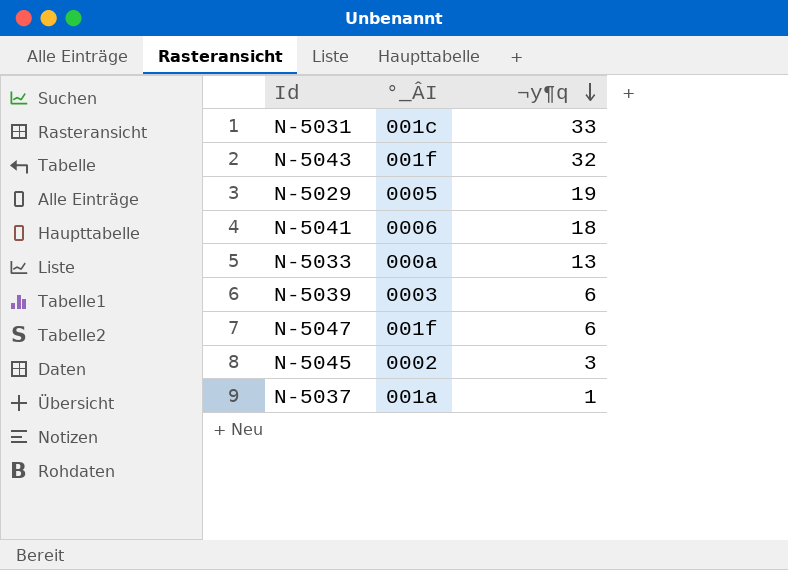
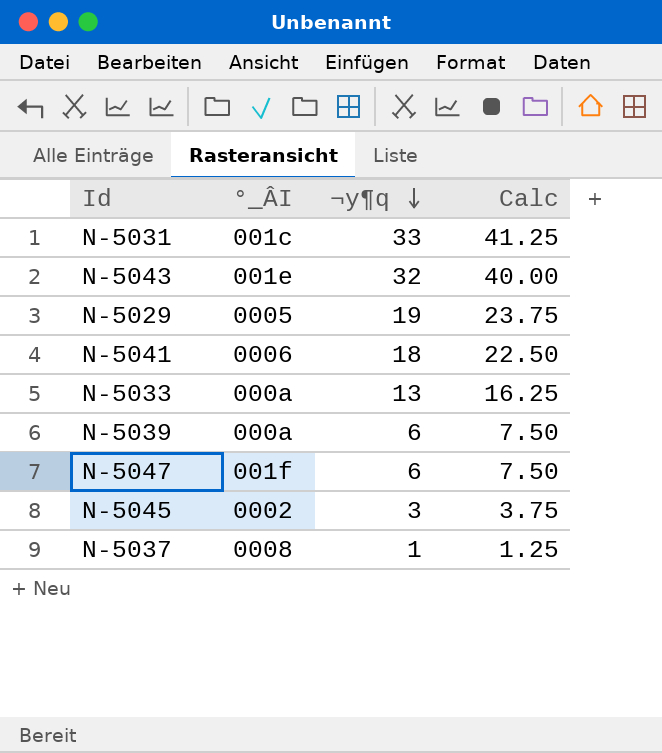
column Calc | formula: none -> [¬y¶q] * 1.25
N-5043 | °_ÂI: 001f -> 001e
N-5039 | °_ÂI: 0003 -> 000a
N-5037 | °_ÂI: 001a -> 0008

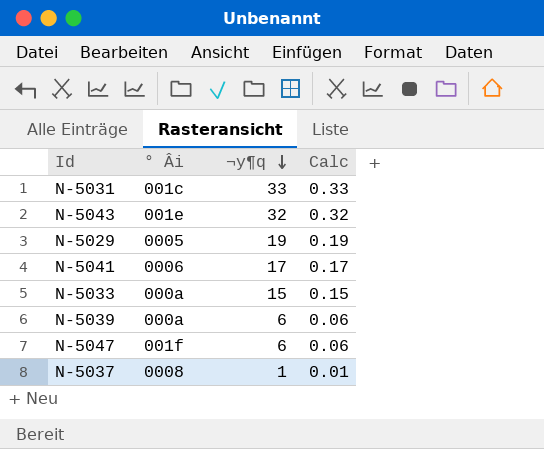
column name: °_ÂI -> ° Âi
column Calc | formula: [¬y¶q] * 1.25 -> [¬y¶q] * 0.01
row N-5045: 0002 | 3 | 3.75 -> none
N-5041 | ¬y¶q: 18 -> 17
N-5033 | ¬y¶q: 13 -> 15

